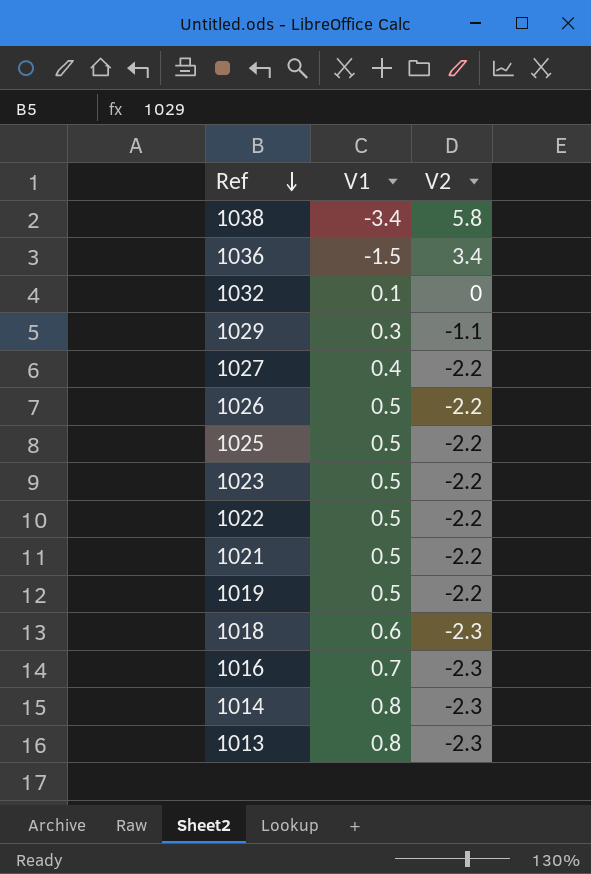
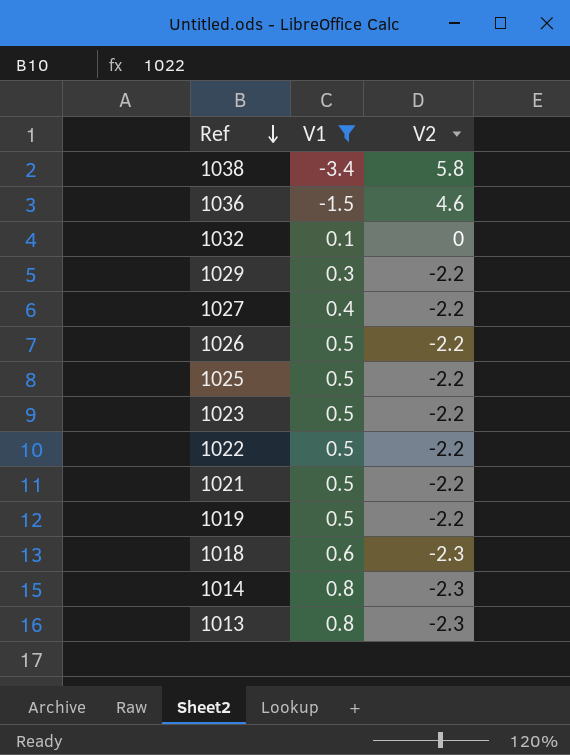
filter: none -> V1 != 0.7
1036 | V2: 3.4 -> 4.6
1029 | V2: -1.1 -> -2.2

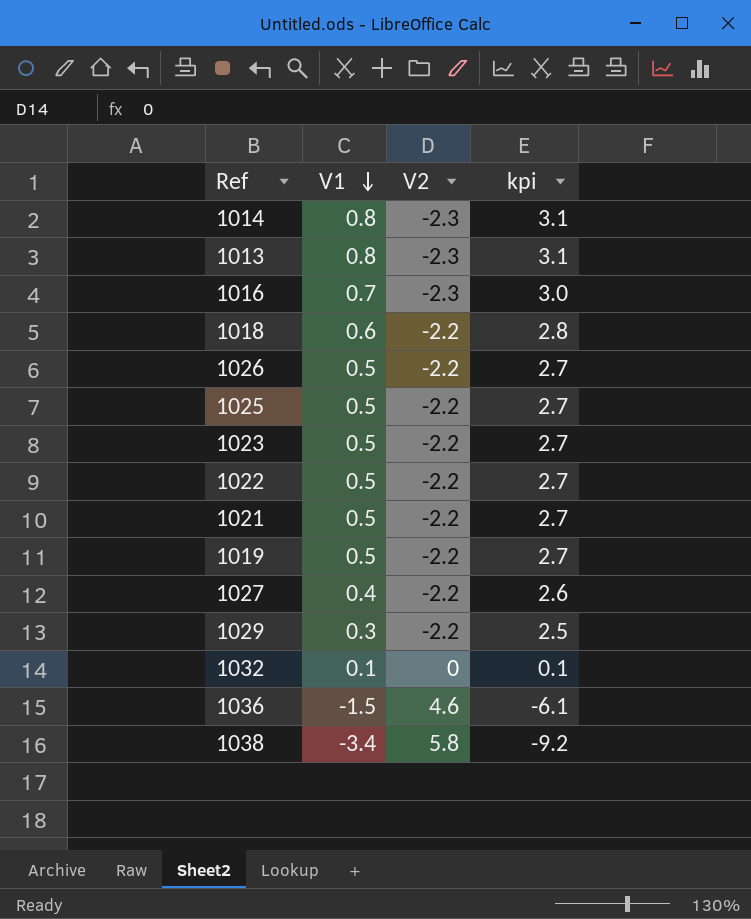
filter: V1 != 0.7 -> none
row order: Ref descending -> V1 descending
column kpi | formula: none -> [V1] - [V2]
1018 | V2: -2.3 -> -2.2

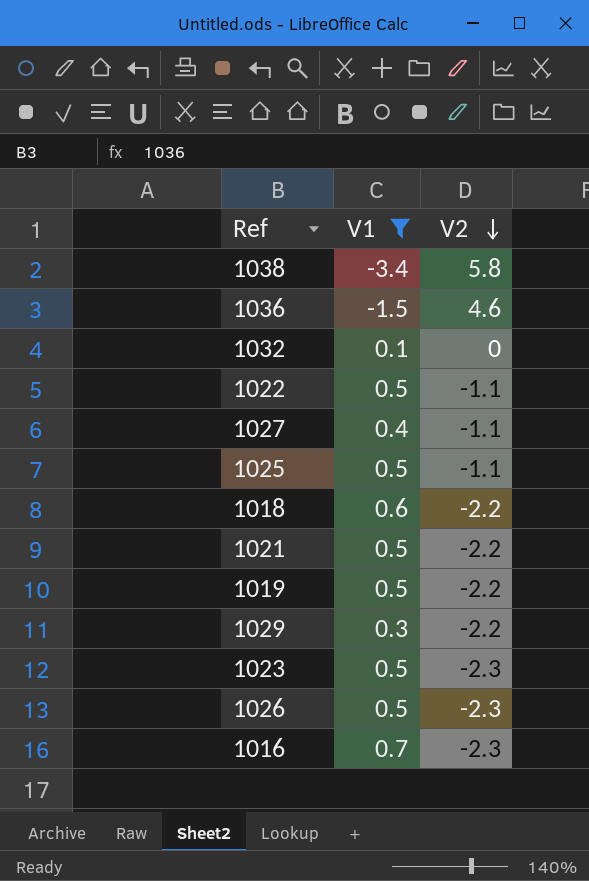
filter: none -> V1 != 0.8
row order: V1 descending -> V2 descending
column kpi | formula: [V1] - [V2] -> none
1022 | V2: -2.2 -> -1.1
1027 | V2: -2.2 -> -1.1
1025 | V2: -2.2 -> -1.1
1023 | V2: -2.2 -> -2.3
1026 | V2: -2.2 -> -2.3

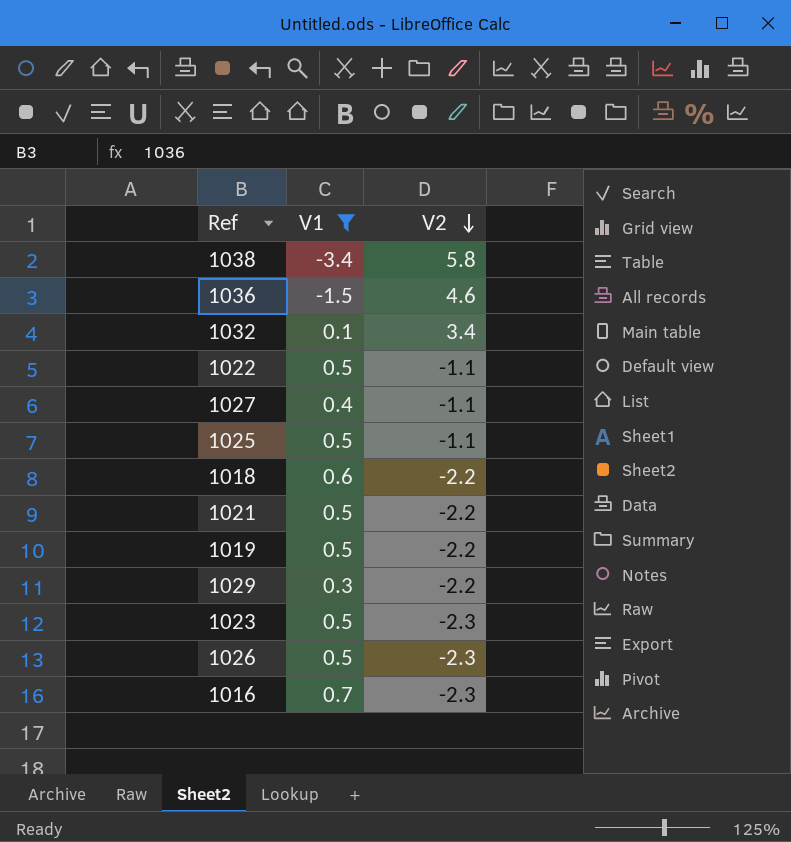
1032 | V2: 0 -> 3.4

